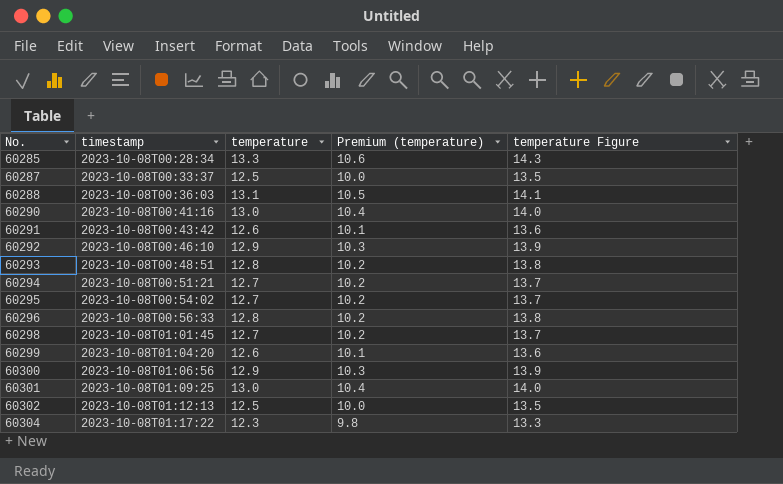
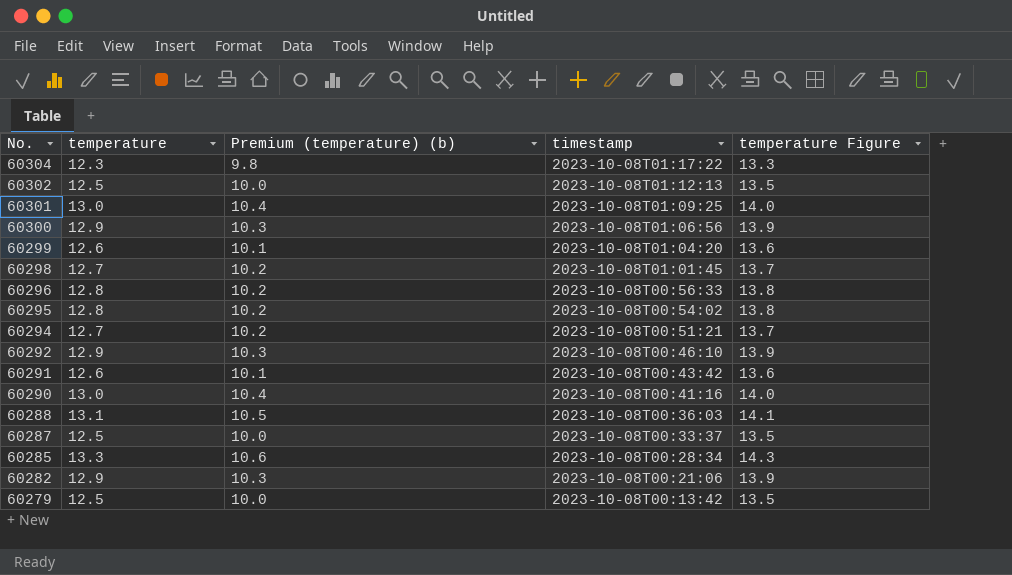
row order: No. ascending -> No. descending
column name: Premium (temperature) -> Premium (temperature) (b)
column timestamp | position: 2 -> 4
row 60293: 2023-10-08T00:48:51 | 12.8 | 10.2 | 13.8 -> none
60295 | temperature: 12.7 -> 12.8
60295 | temperature Figure: 13.7 -> 13.8
row 60282: none -> 12.9 | 10.3 | 2023-10-08T00:21:06 | 13.9
row 60279: none -> 12.5 | 10.0 | 2023-10-08T00:13:42 | 13.5

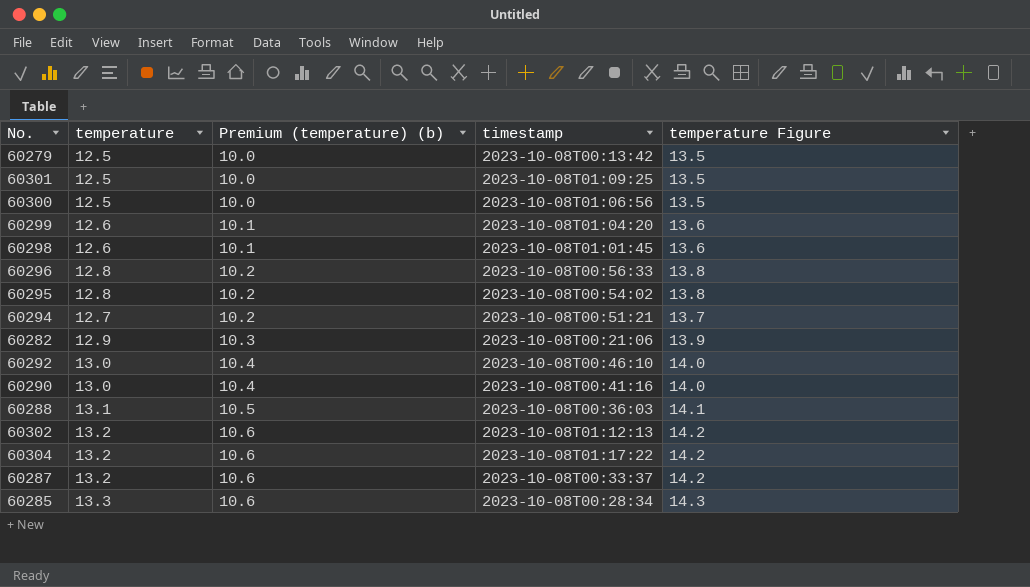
row order: No. descending -> Premium (temperature) (b) ascending
row 60291: 12.6 | 10.1 | 2023-10-08T00:43:42 | 13.6 -> none
60301 | temperature: 13.0 -> 12.5
60301 | Premium (temperature) (b): 10.4 -> 10.0
60301 | temperature Figure: 14.0 -> 13.5
60300 | temperature: 12.9 -> 12.5
60300 | Premium (temperature) (b): 10.3 -> 10.0
60300 | temperature Figure: 13.9 -> 13.5
60298 | temperature: 12.7 -> 12.6
60298 | Premium (temperature) (b): 10.2 -> 10.1
60298 | temperature Figure: 13.7 -> 13.6
60292 | temperature: 12.9 -> 13.0
60292 | Premium (temperature) (b): 10.3 -> 10.4
60292 | temperature Figure: 13.9 -> 14.0
60302 | temperature: 12.5 -> 13.2
60302 | Premium (temperature) (b): 10.0 -> 10.6
60302 | temperature Figure: 13.5 -> 14.2
60304 | temperature: 12.3 -> 13.2
60304 | Premium (temperature) (b): 9.8 -> 10.6
60304 | temperature Figure: 13.3 -> 14.2
60287 | temperature: 12.5 -> 13.2
60287 | Premium (temperature) (b): 10.0 -> 10.6
60287 | temperature Figure: 13.5 -> 14.2

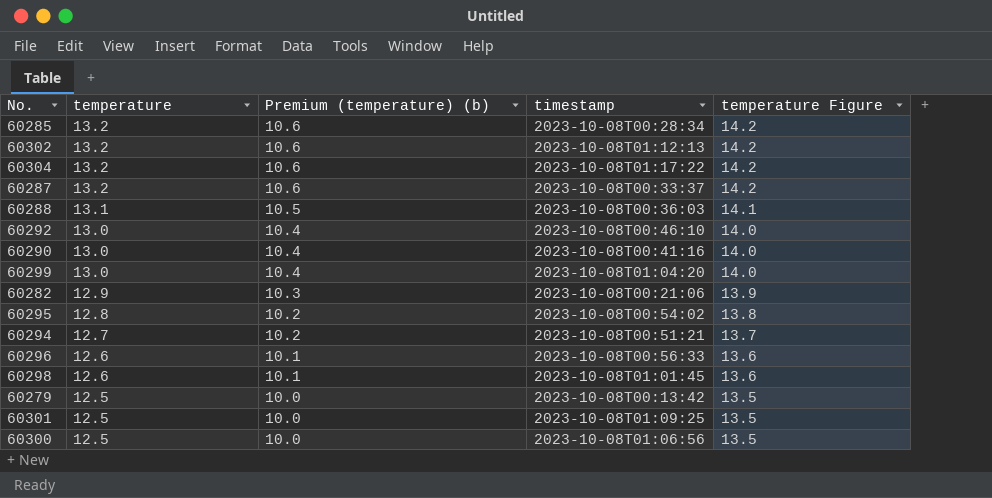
row order: Premium (temperature) (b) ascending -> temperature descending
60285 | temperature: 13.3 -> 13.2
60285 | temperature Figure: 14.3 -> 14.2
60299 | temperature: 12.6 -> 13.0
60299 | Premium (temperature) (b): 10.1 -> 10.4
60299 | temperature Figure: 13.6 -> 14.0
60296 | temperature: 12.8 -> 12.6
60296 | Premium (temperature) (b): 10.2 -> 10.1
60296 | temperature Figure: 13.8 -> 13.6

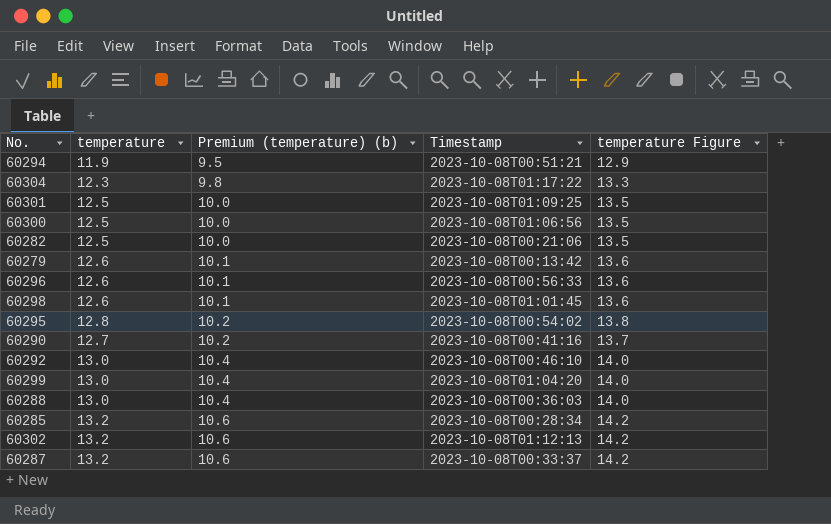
row order: temperature descending -> Premium (temperature) (b) ascending
column name: timestamp -> Timestamp
60294 | temperature: 12.7 -> 11.9
60294 | Premium (temperature) (b): 10.2 -> 9.5
60294 | temperature Figure: 13.7 -> 12.9
60304 | temperature: 13.2 -> 12.3
60304 | Premium (temperature) (b): 10.6 -> 9.8
60304 | temperature Figure: 14.2 -> 13.3
60282 | temperature: 12.9 -> 12.5
60282 | Premium (temperature) (b): 10.3 -> 10.0
60282 | temperature Figure: 13.9 -> 13.5
60279 | temperature: 12.5 -> 12.6
60279 | Premium (temperature) (b): 10.0 -> 10.1
60279 | temperature Figure: 13.5 -> 13.6
60290 | temperature: 13.0 -> 12.7
60290 | Premium (temperature) (b): 10.4 -> 10.2
60290 | temperature Figure: 14.0 -> 13.7
60288 | temperature: 13.1 -> 13.0
60288 | Premium (temperature) (b): 10.5 -> 10.4
60288 | temperature Figure: 14.1 -> 14.0

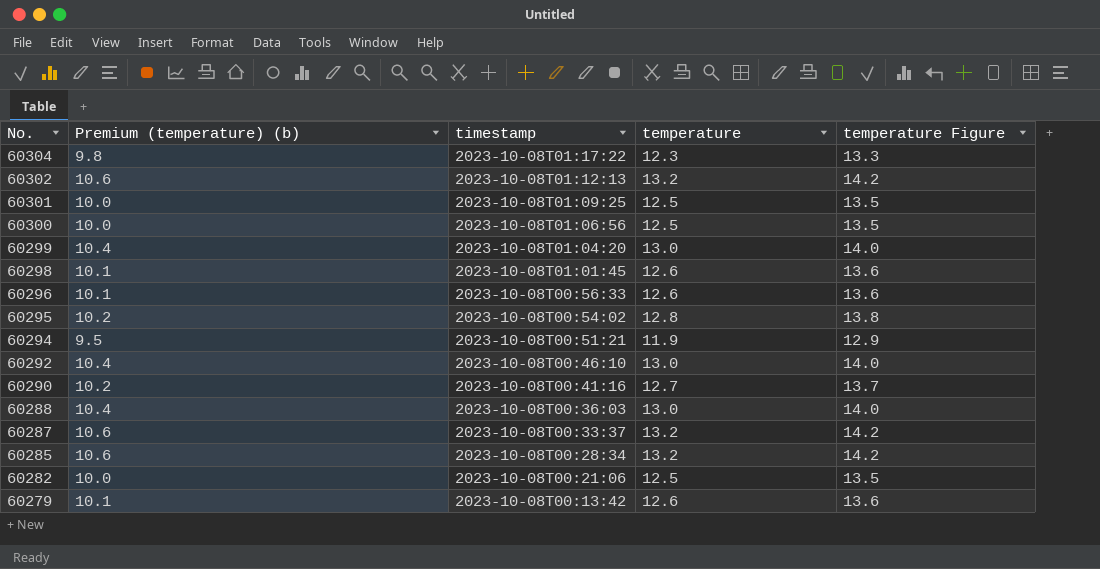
row order: Premium (temperature) (b) ascending -> No. descending
column name: Timestamp -> timestamp
column temperature | position: 2 -> 4

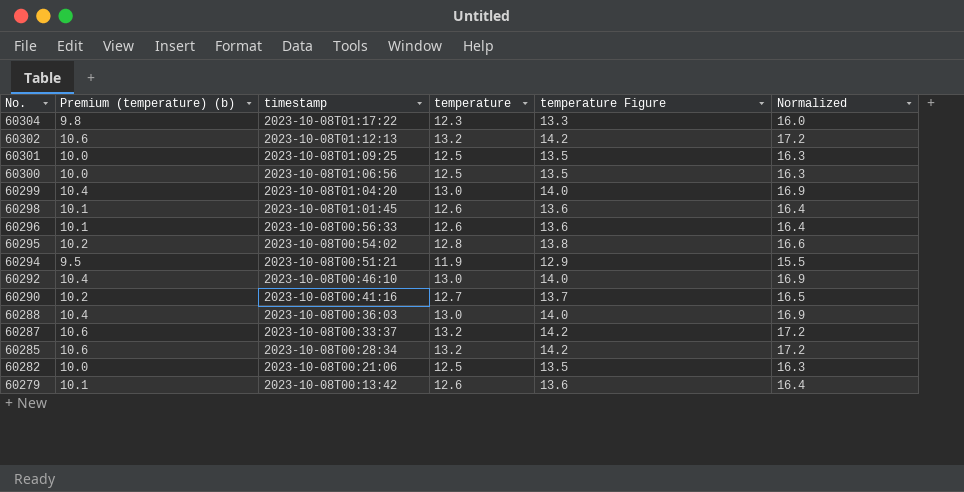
column Normalized | formula: none -> [temperature] * 1.3

